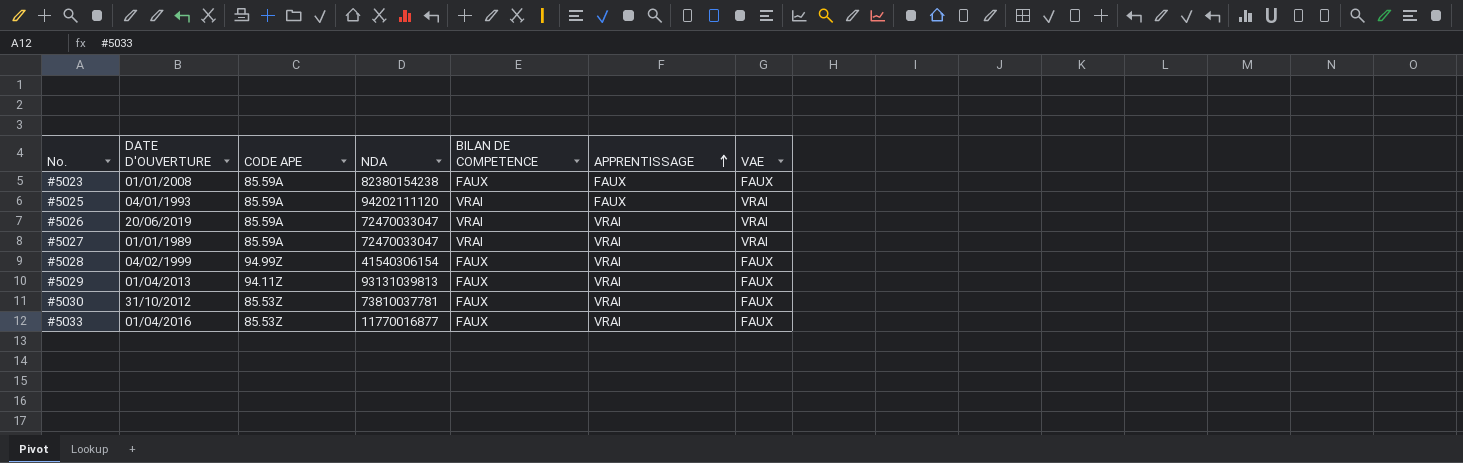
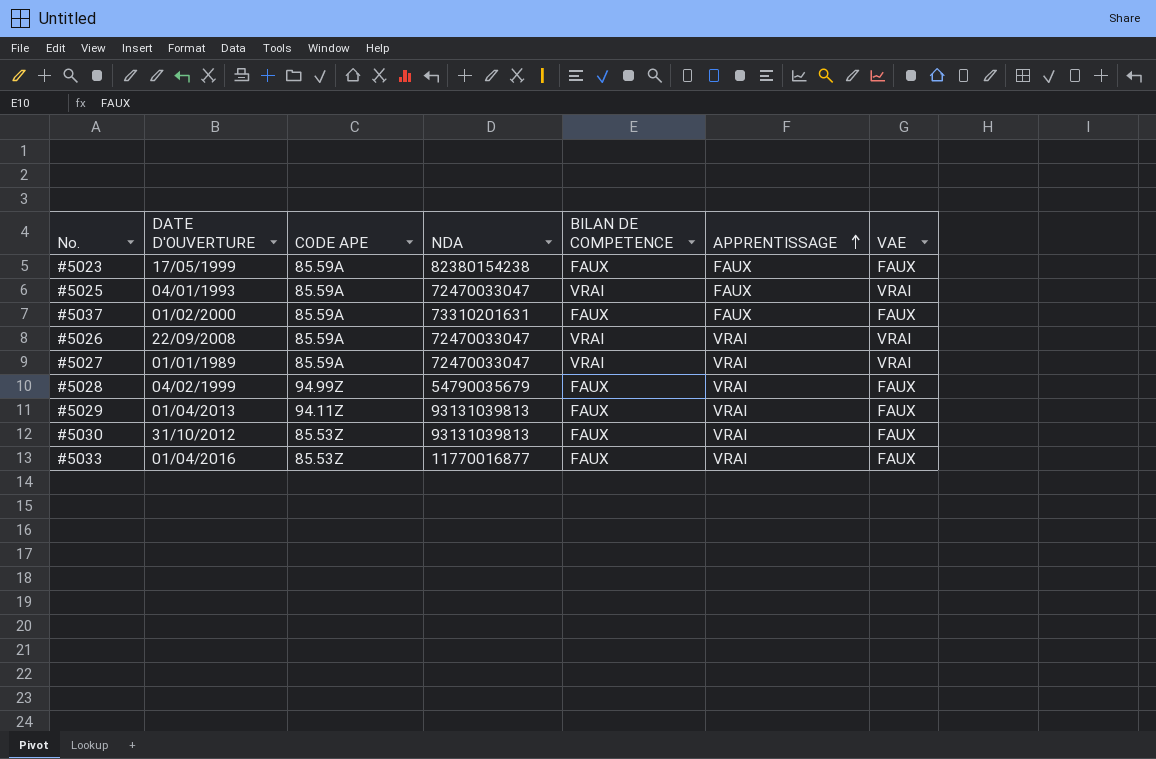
#5023 | DATE D'OUVERTURE: 01/01/2008 -> 17/05/1999
#5025 | NDA: 94202111120 -> 72470033047
row #5037: none -> 01/02/2000 | 85.59A | 73310201631 | FAUX | FAUX | FAUX
#5026 | DATE D'OUVERTURE: 20/06/2019 -> 22/09/2008
#5028 | NDA: 41540306154 -> 54790035679
#5030 | NDA: 73810037781 -> 93131039813

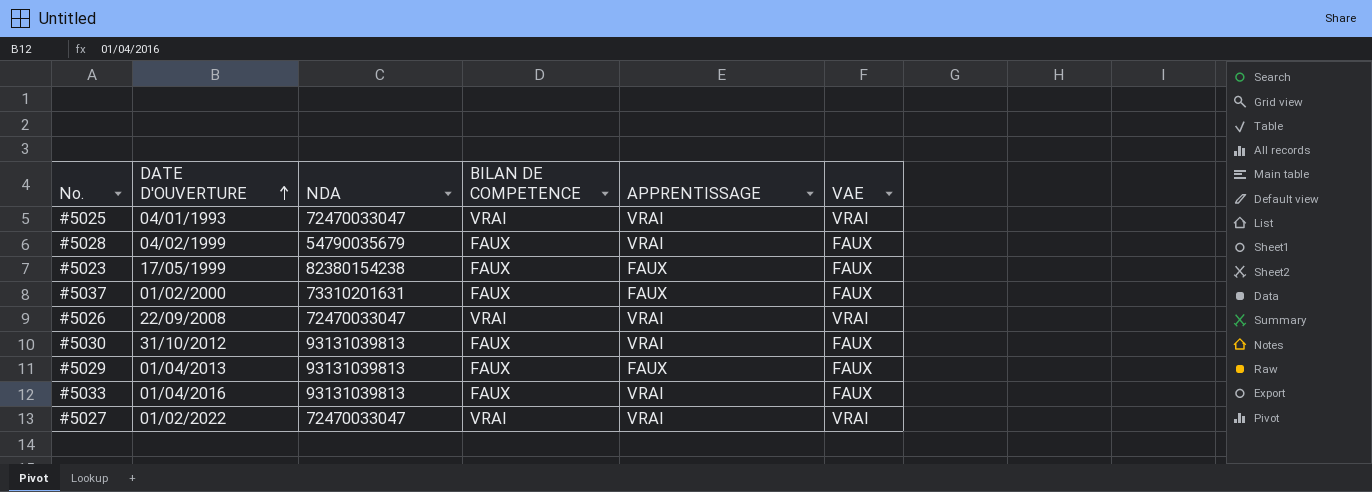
row order: APPRENTISSAGE ascending -> DATE D'OUVERTURE ascending
column CODE APE | position: 3 -> none
#5025 | APPRENTISSAGE: FAUX -> VRAI
#5029 | APPRENTISSAGE: VRAI -> FAUX
#5033 | NDA: 11770016877 -> 93131039813
#5027 | DATE D'OUVERTURE: 01/01/1989 -> 01/02/2022

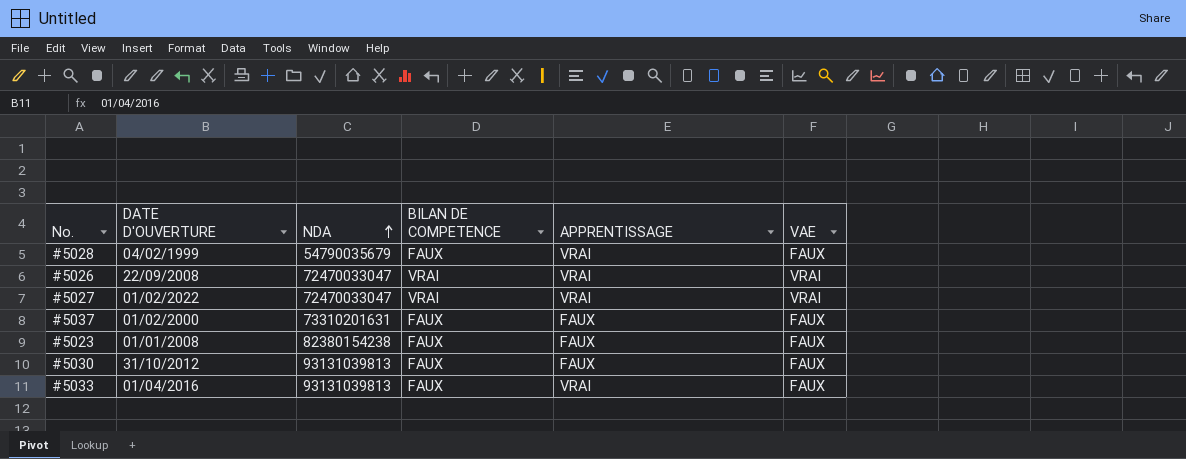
row order: DATE D'OUVERTURE ascending -> NDA ascending
row #5025: 04/01/1993 | 72470033047 | VRAI | VRAI | VRAI -> none
row #5029: 01/04/2013 | 93131039813 | FAUX | FAUX | FAUX -> none
#5023 | DATE D'OUVERTURE: 17/05/1999 -> 01/01/2008
#5030 | APPRENTISSAGE: VRAI -> FAUX

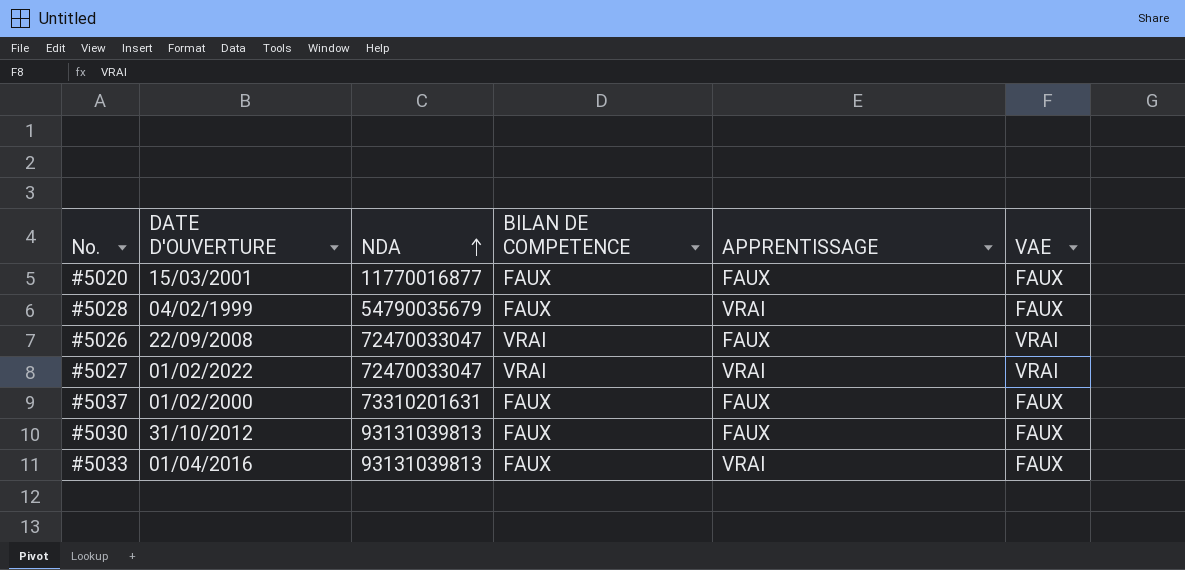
row #5023: 01/01/2008 | 82380154238 | FAUX | FAUX | FAUX -> none
row #5020: none -> 15/03/2001 | 11770016877 | FAUX | FAUX | FAUX
#5026 | APPRENTISSAGE: VRAI -> FAUX

